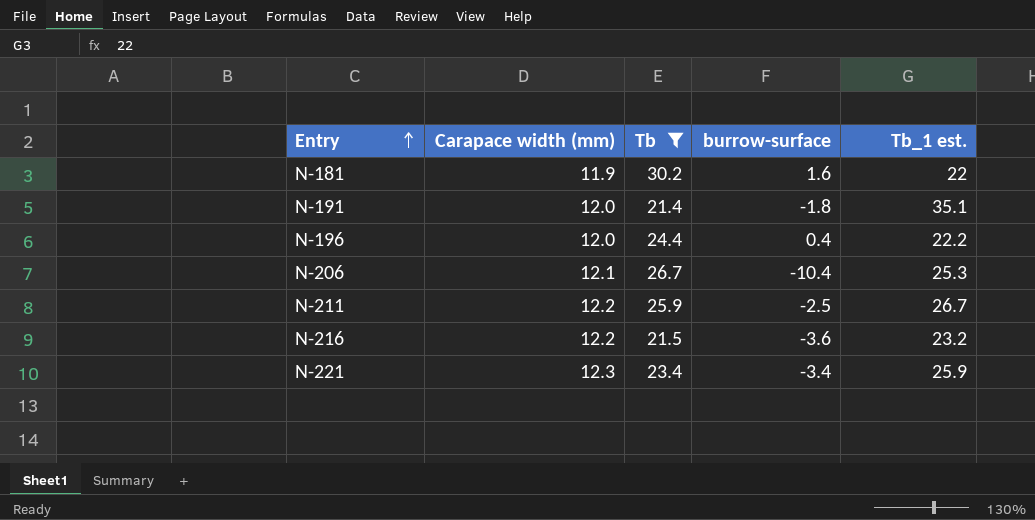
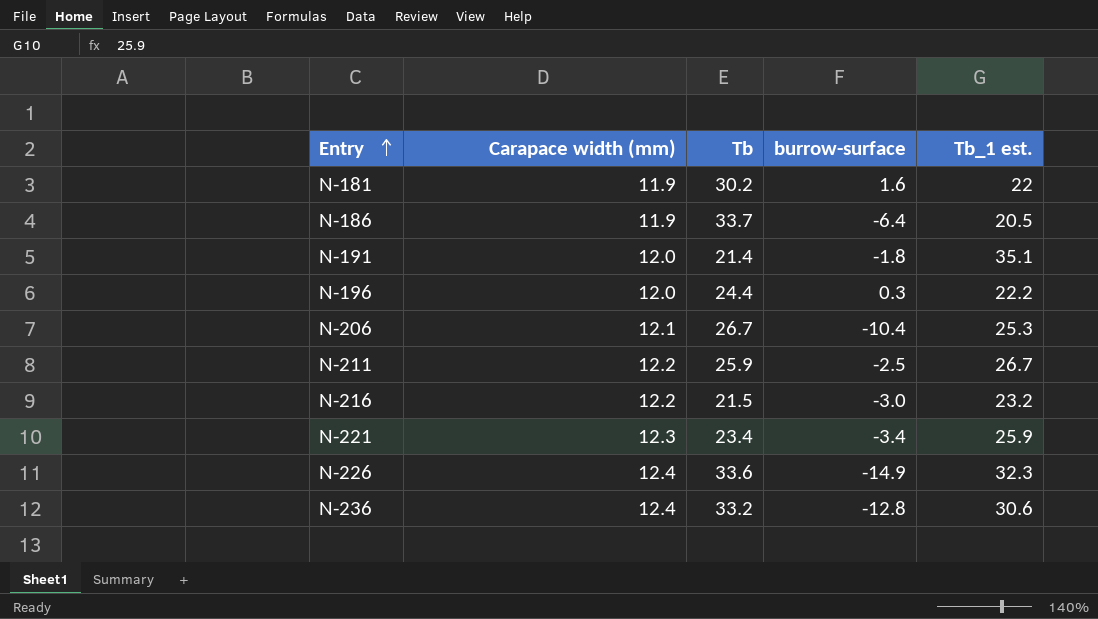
filter: Tb <= 30.2 -> none
N-196 | burrow-surface: 0.4 -> 0.3
N-216 | burrow-surface: -3.6 -> -3.0

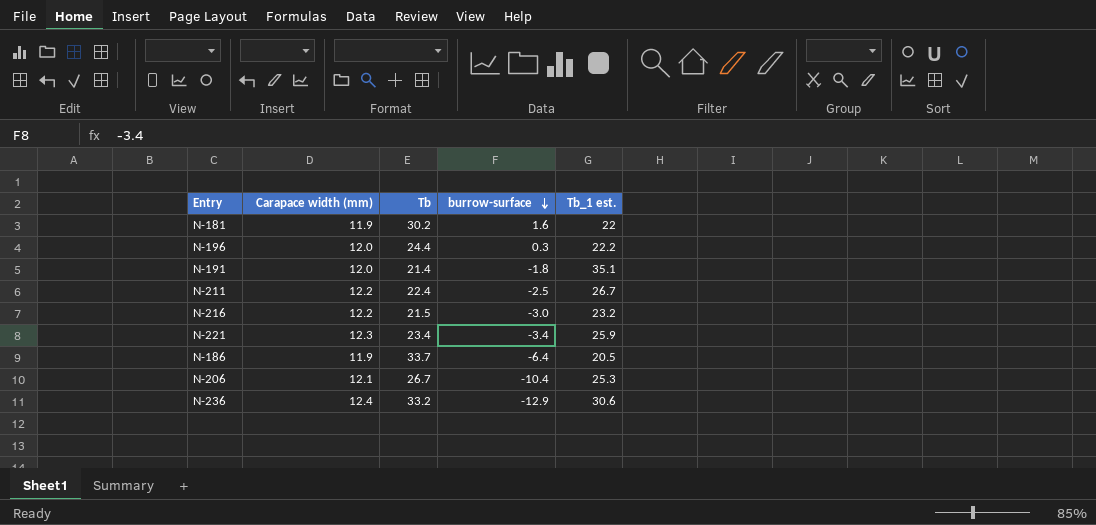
row order: Entry ascending -> burrow-surface descending
row N-226: 12.4 | 33.6 | -14.9 | 32.3 -> none
N-211 | Tb: 25.9 -> 22.4
N-236 | burrow-surface: -12.8 -> -12.9

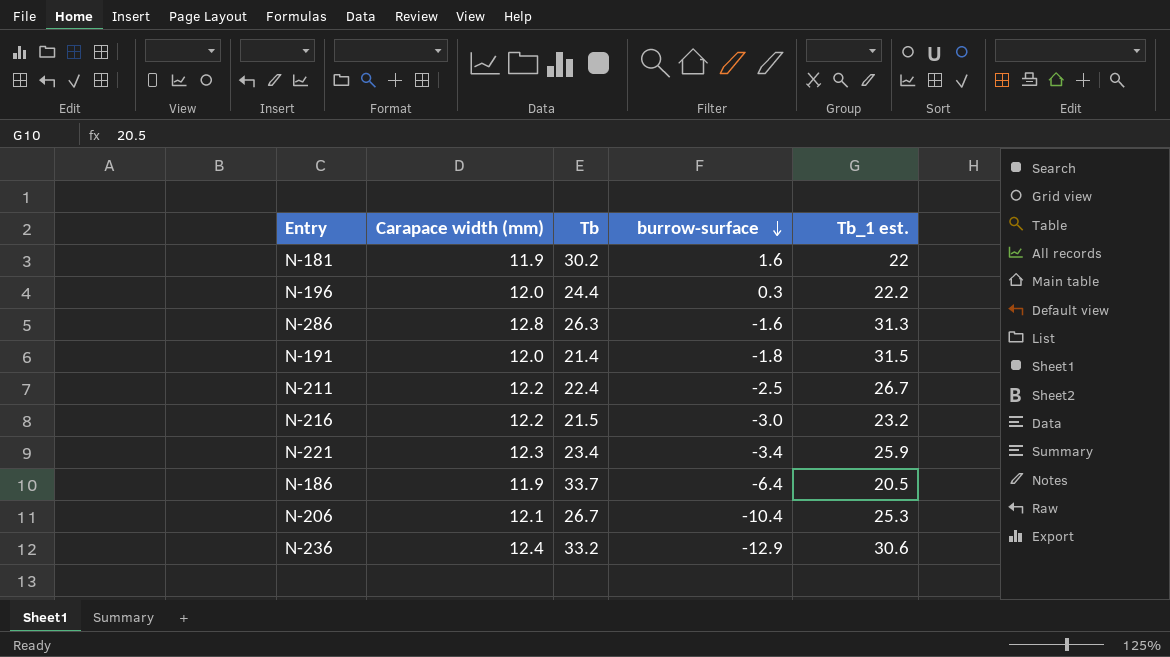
row N-286: none -> 12.8 | 26.3 | -1.6 | 31.3
N-191 | Tb_1 est.: 35.1 -> 31.5

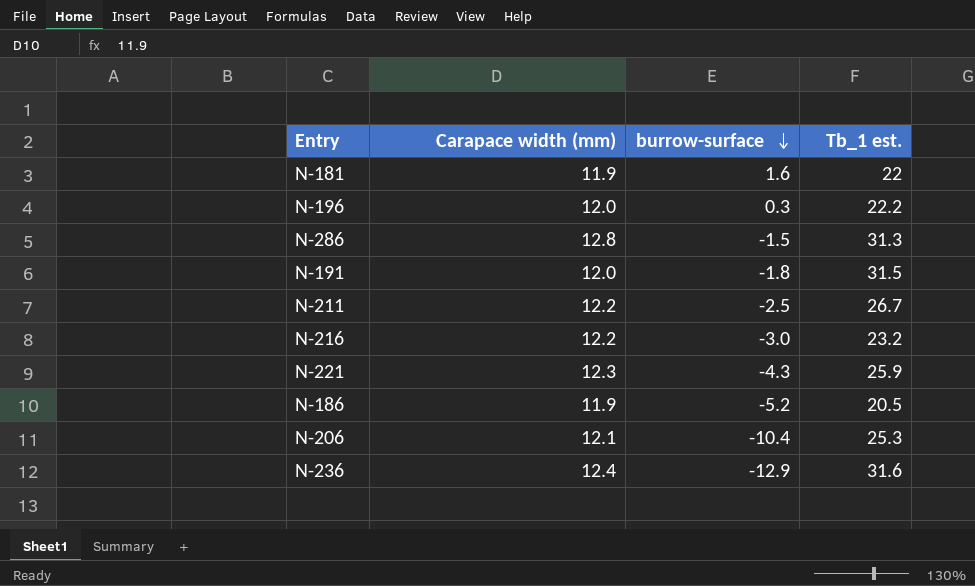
column Tb | position: 3 -> none
N-286 | burrow-surface: -1.6 -> -1.5
N-221 | burrow-surface: -3.4 -> -4.3
N-186 | burrow-surface: -6.4 -> -5.2
N-236 | Tb_1 est.: 30.6 -> 31.6

